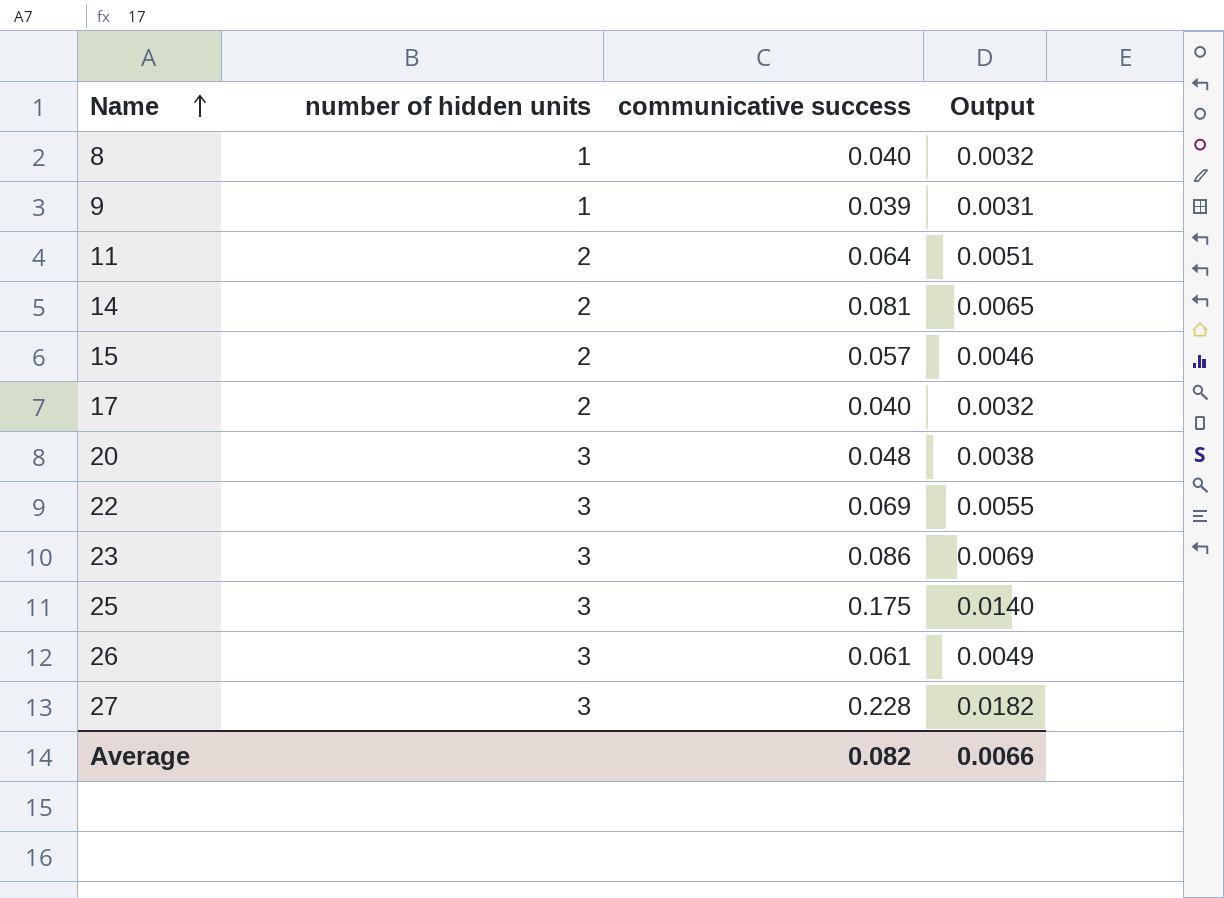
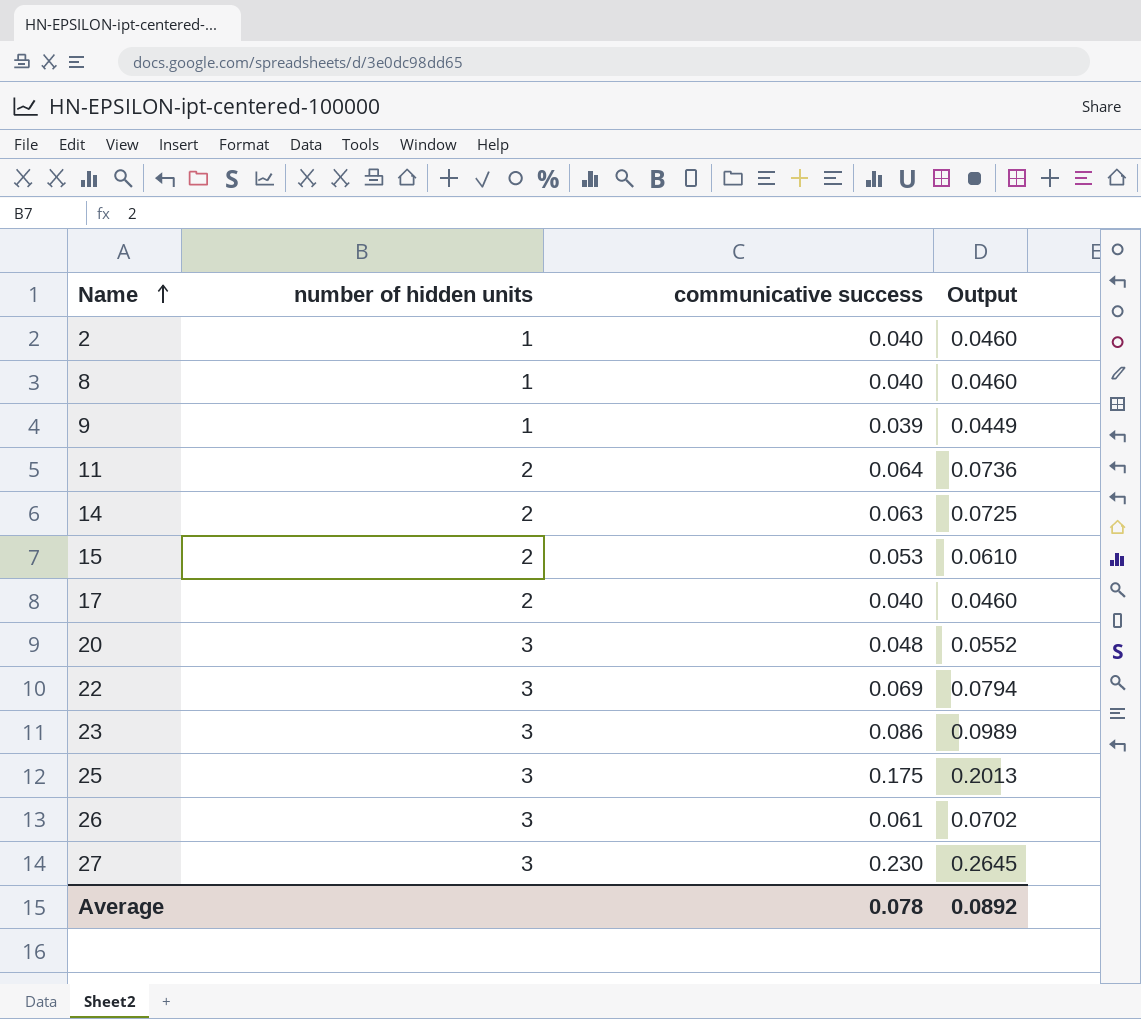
column Output | formula: [communicative success] * 0.08 -> [communicative success] * 1.15
row 2: none -> 1 | 0.040 | 0.0460
14 | communicative success: 0.081 -> 0.063
15 | communicative success: 0.057 -> 0.053
27 | communicative success: 0.228 -> 0.230
Average | communicative success: 0.082 -> 0.078
Average | Output: 0.0066 -> 0.0892

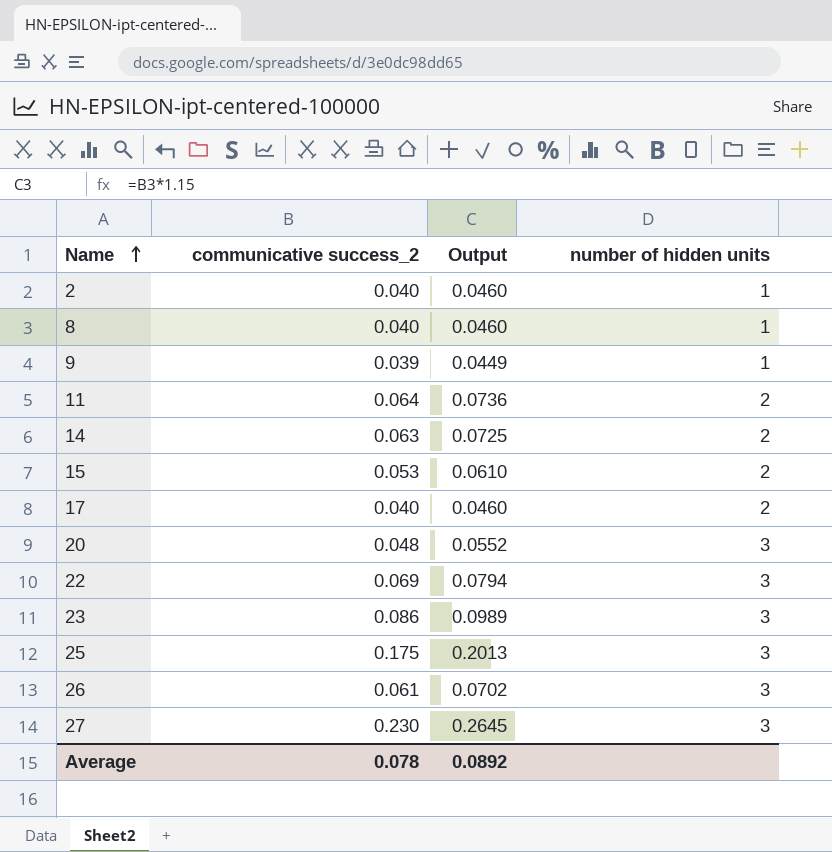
column name: communicative success -> communicative success_2
column number of hidden units | position: 2 -> 4

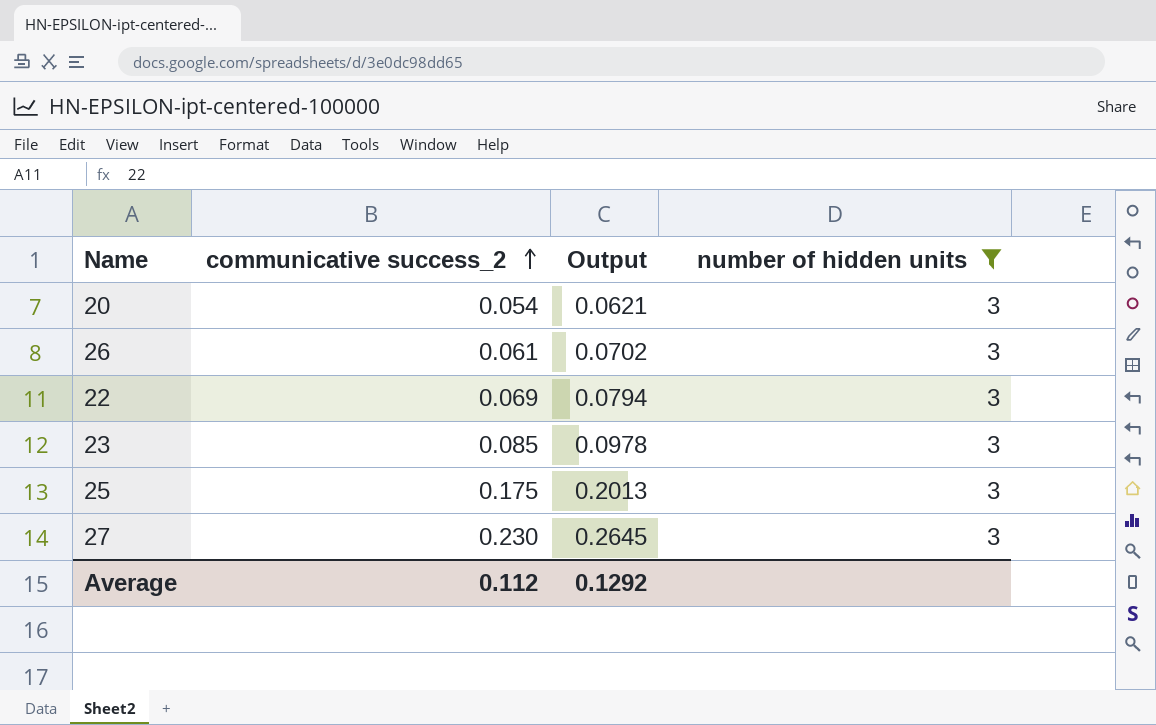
filter: none -> number of hidden units = 3
row order: Name ascending -> communicative success_2 ascending
20 | communicative success_2: 0.048 -> 0.054
20 | Output: 0.0552 -> 0.0621
23 | communicative success_2: 0.086 -> 0.085
23 | Output: 0.0989 -> 0.0978
Average | communicative success_2: 0.078 -> 0.112
Average | Output: 0.0892 -> 0.1292

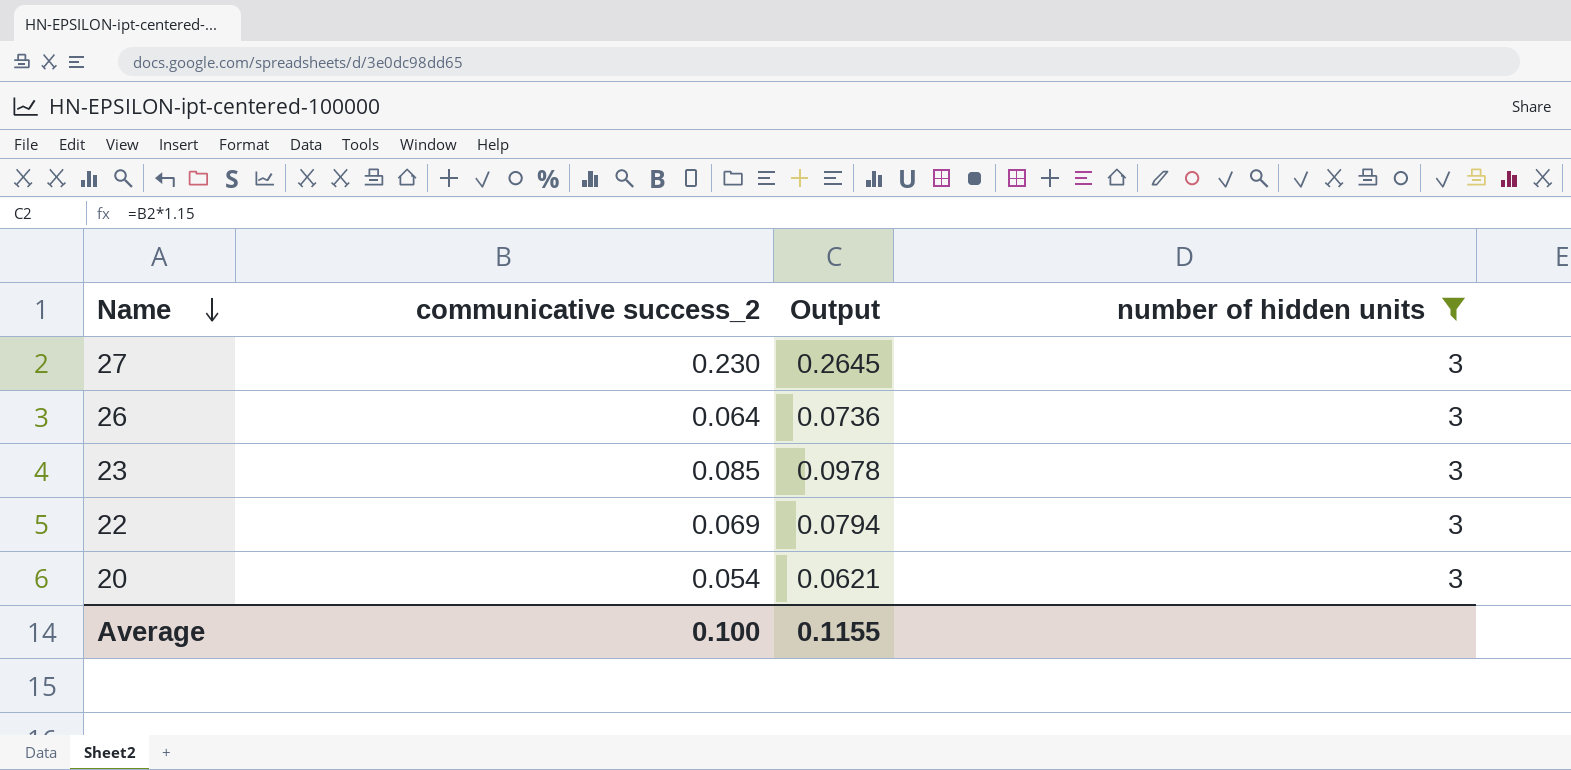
row order: communicative success_2 ascending -> Name descending
row 25: 0.175 | 0.2013 | 3 -> none
26 | communicative success_2: 0.061 -> 0.064
26 | Output: 0.0702 -> 0.0736
Average | communicative success_2: 0.112 -> 0.100
Average | Output: 0.1292 -> 0.1155

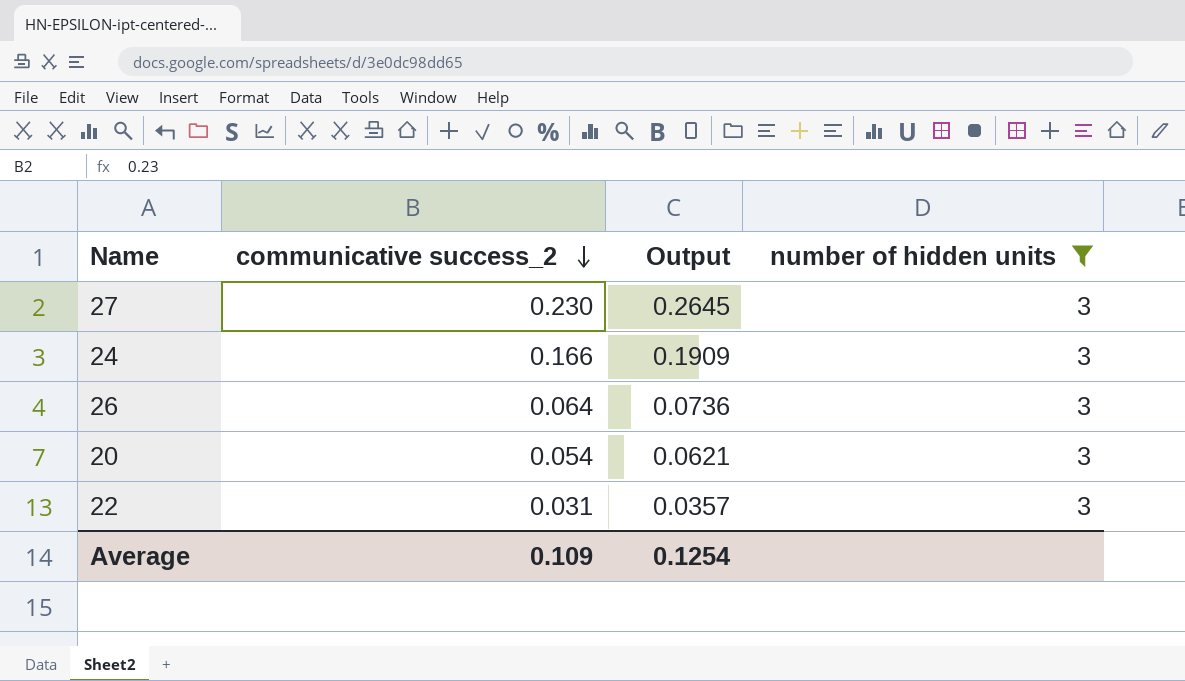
row order: Name descending -> communicative success_2 descending
row 23: 0.085 | 0.0978 | 3 -> none
row 24: none -> 0.166 | 0.1909 | 3
22 | communicative success_2: 0.069 -> 0.031
22 | Output: 0.0794 -> 0.0357
Average | communicative success_2: 0.100 -> 0.109
Average | Output: 0.1155 -> 0.1254

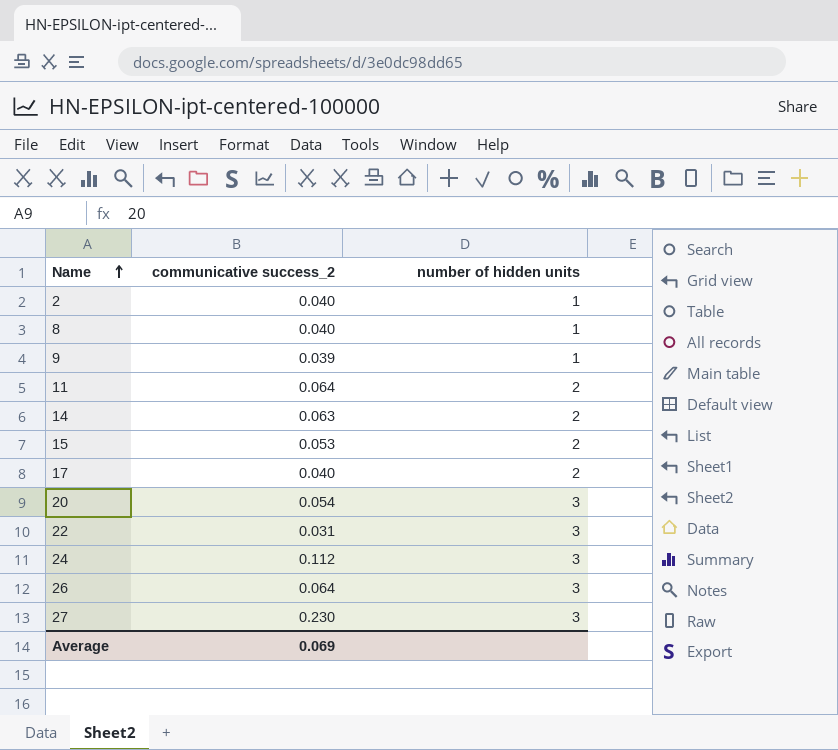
filter: number of hidden units = 3 -> none
row order: communicative success_2 descending -> Name ascending
column Output | formula: [communicative success_2] * 1.15 -> none
24 | communicative success_2: 0.166 -> 0.112
Average | communicative success_2: 0.109 -> 0.069

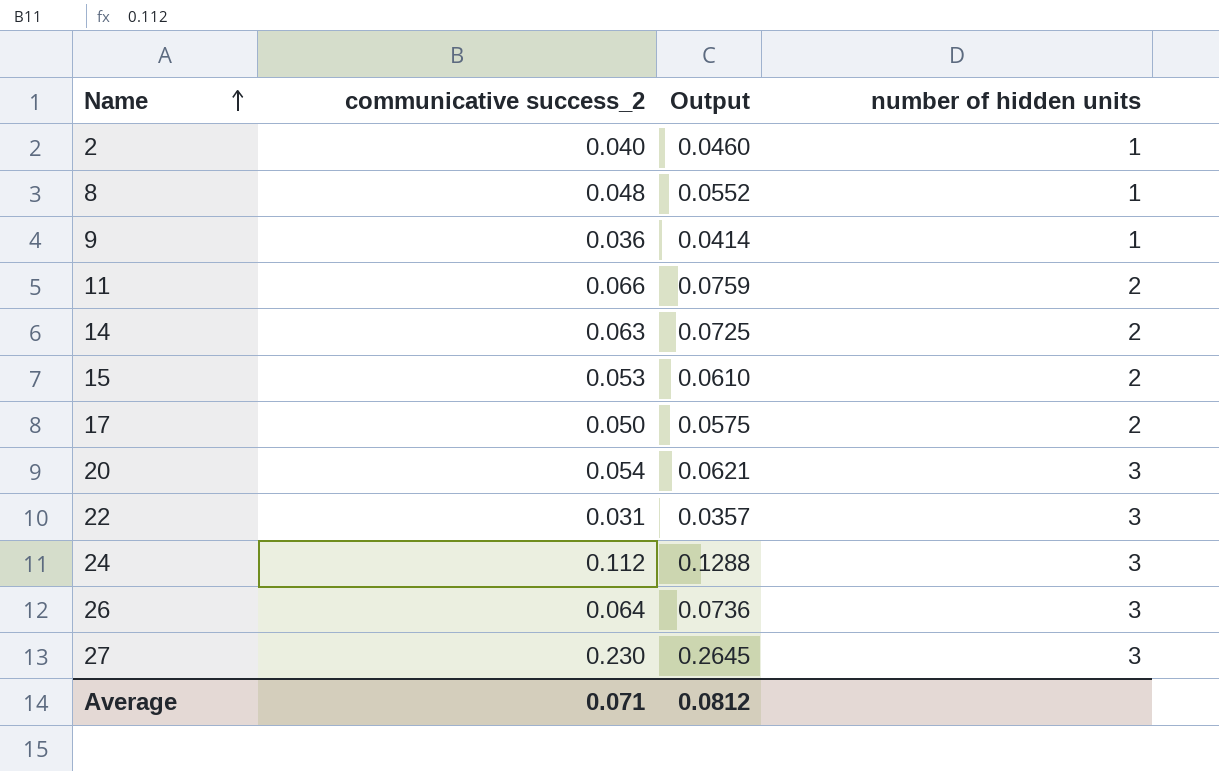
column Output | formula: none -> [communicative success_2] * 1.15
8 | communicative success_2: 0.040 -> 0.048
9 | communicative success_2: 0.039 -> 0.036
11 | communicative success_2: 0.064 -> 0.066
17 | communicative success_2: 0.040 -> 0.050
Average | communicative success_2: 0.069 -> 0.071

